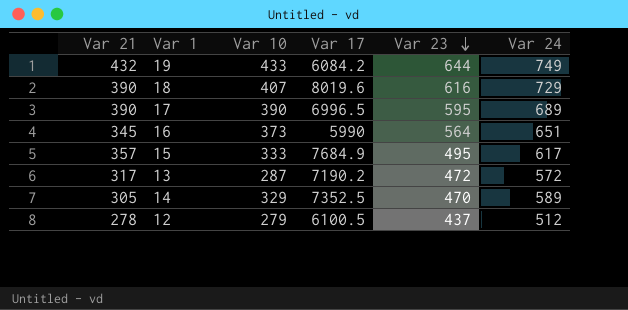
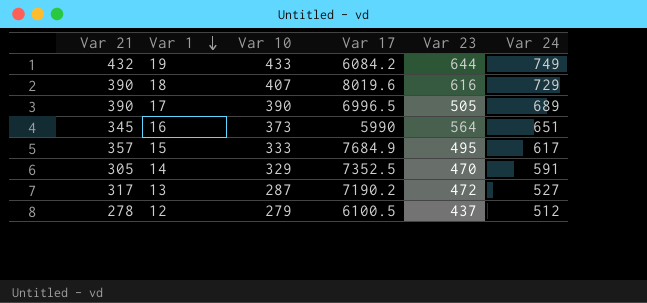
row order: Var 23 descending -> Var 1 descending
17 | Var 23: 595 -> 505
14 | Var 24: 589 -> 591
13 | Var 24: 572 -> 527

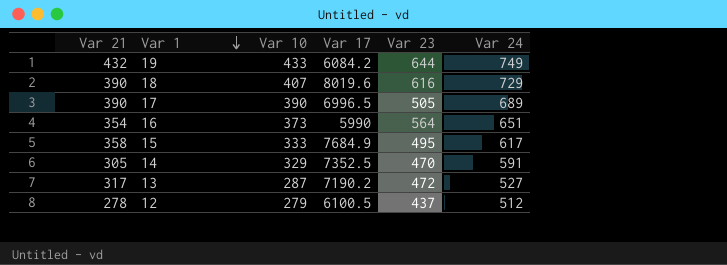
16 | Var 21: 345 -> 354
15 | Var 21: 357 -> 358

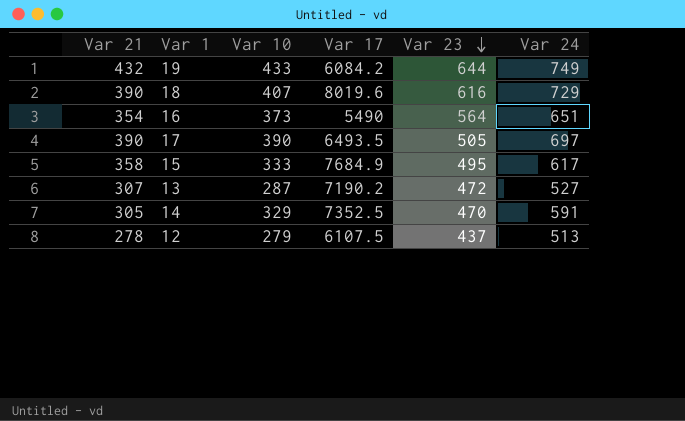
row order: Var 1 descending -> Var 23 descending
16 | Var 17: 5990 -> 5490
17 | Var 17: 6996.5 -> 6493.5
17 | Var 24: 689 -> 697
13 | Var 21: 317 -> 307
12 | Var 17: 6100.5 -> 6107.5
12 | Var 24: 512 -> 513

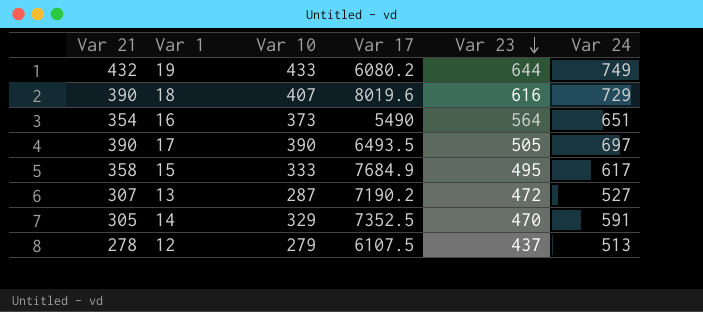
19 | Var 17: 6084.2 -> 6080.2

